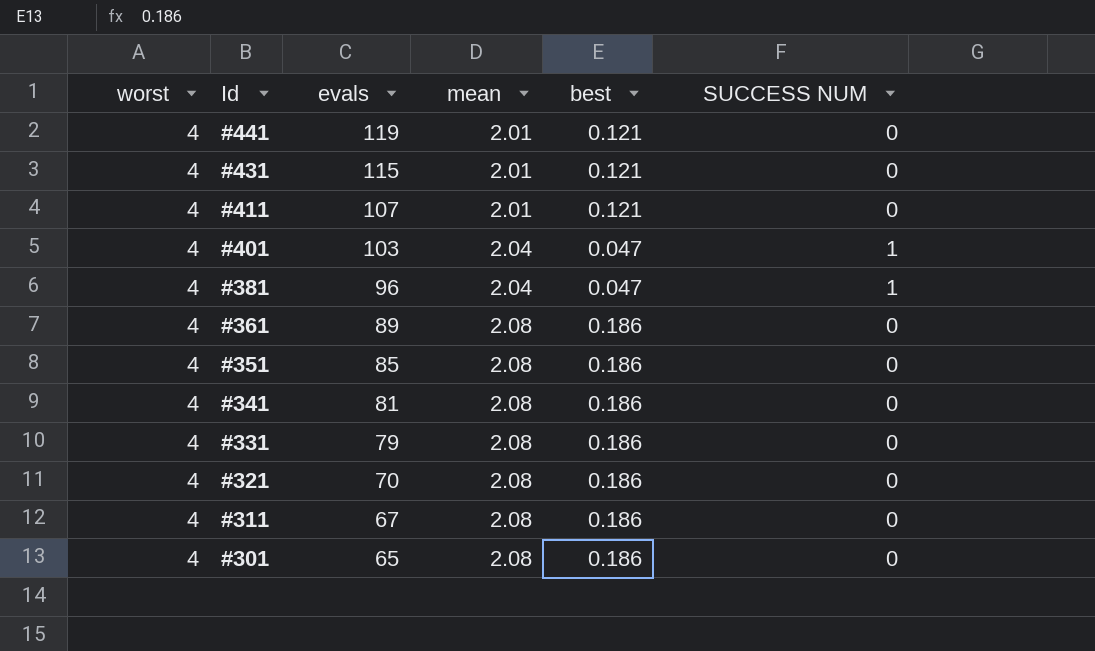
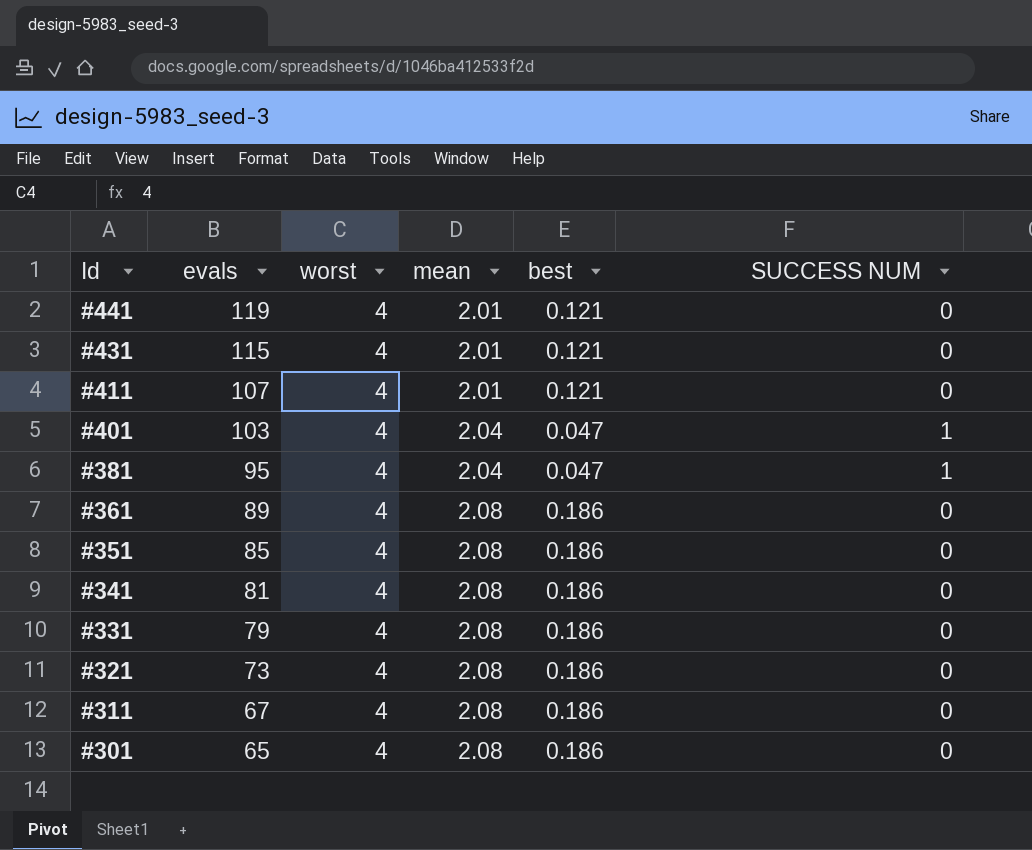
column worst | position: 1 -> 3
#381 | evals: 96 -> 95
#321 | evals: 70 -> 73

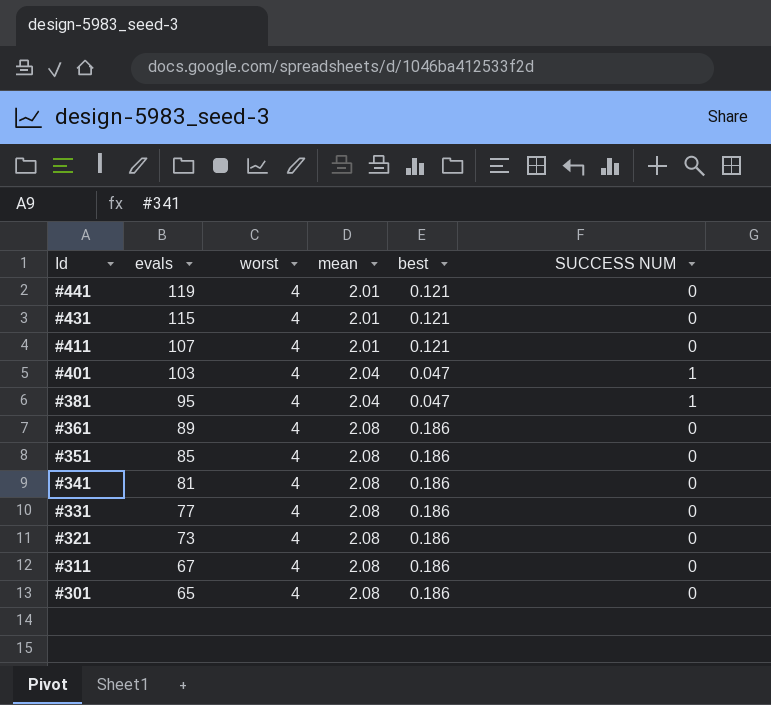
#331 | evals: 79 -> 77

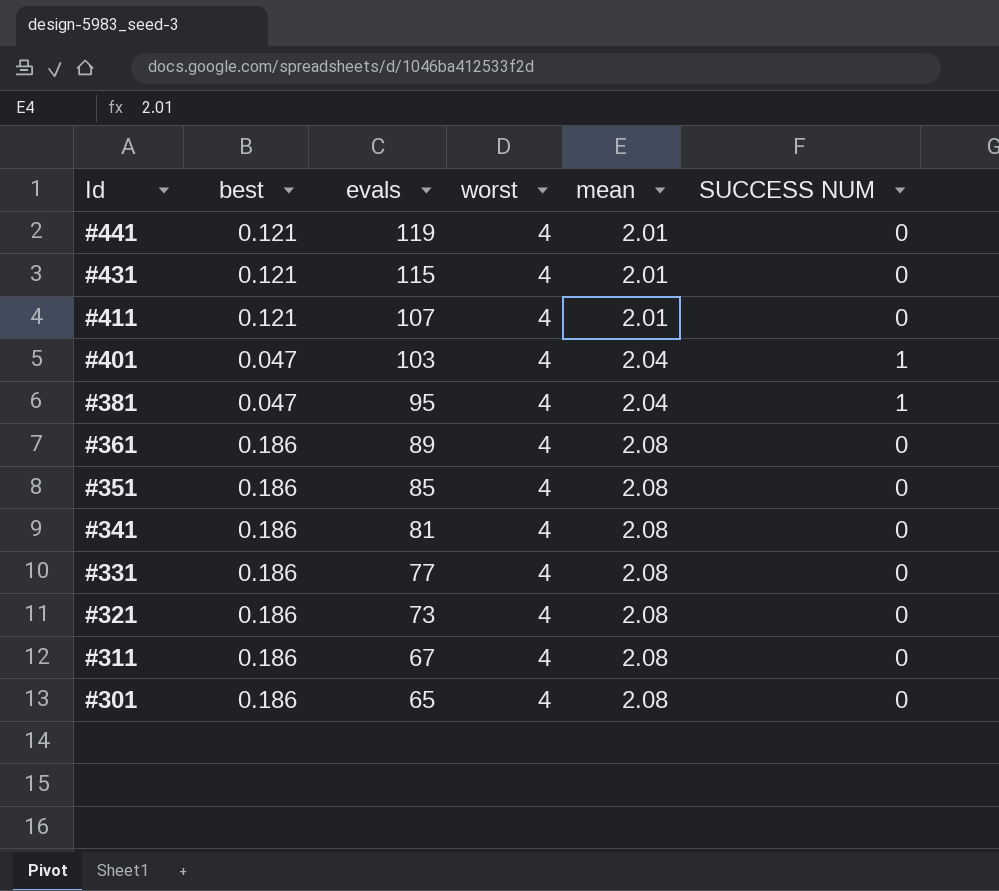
column best | position: 5 -> 2

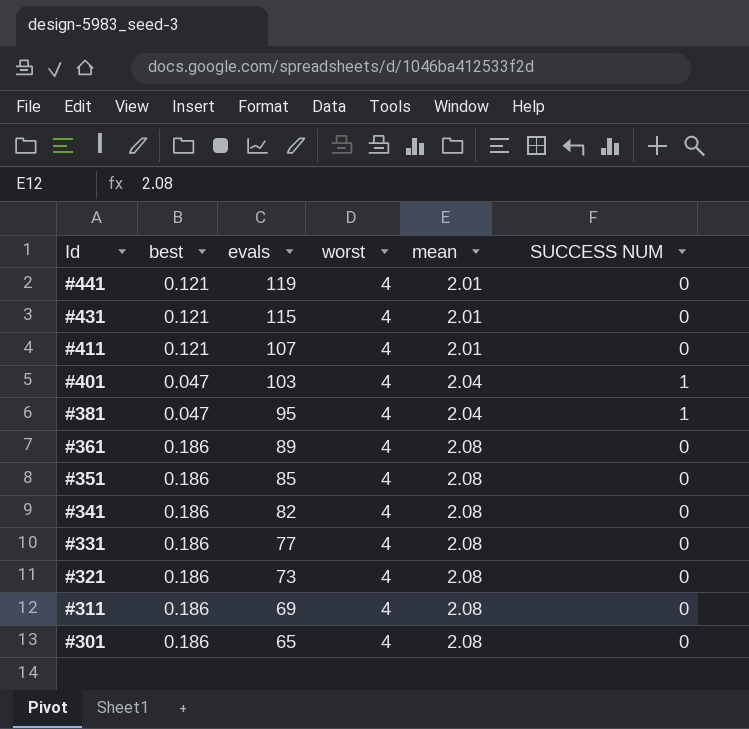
#341 | evals: 81 -> 82
#311 | evals: 67 -> 69

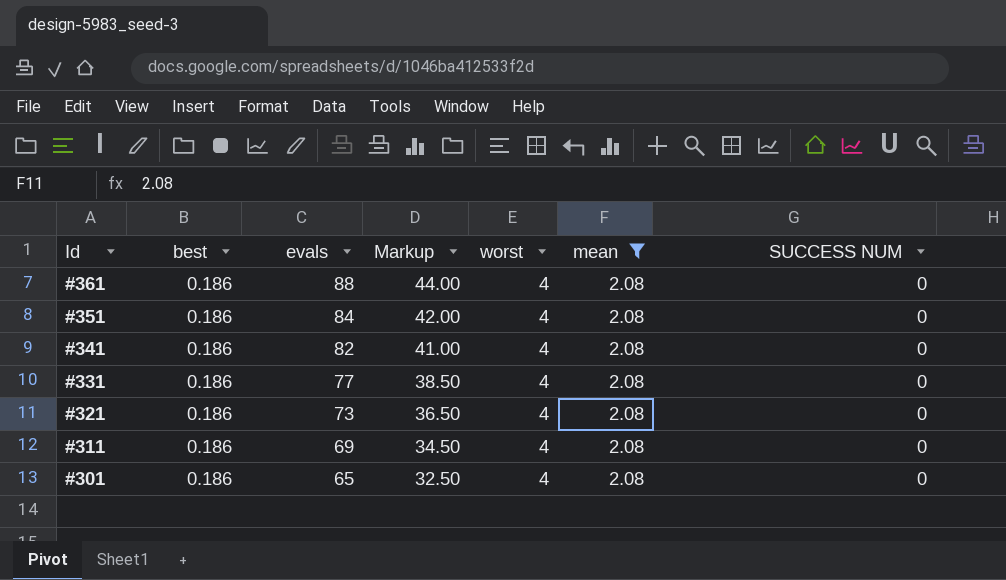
filter: none -> mean = 2.08
column Markup | formula: none -> [evals] * 0.5
#361 | evals: 89 -> 88
#351 | evals: 85 -> 84

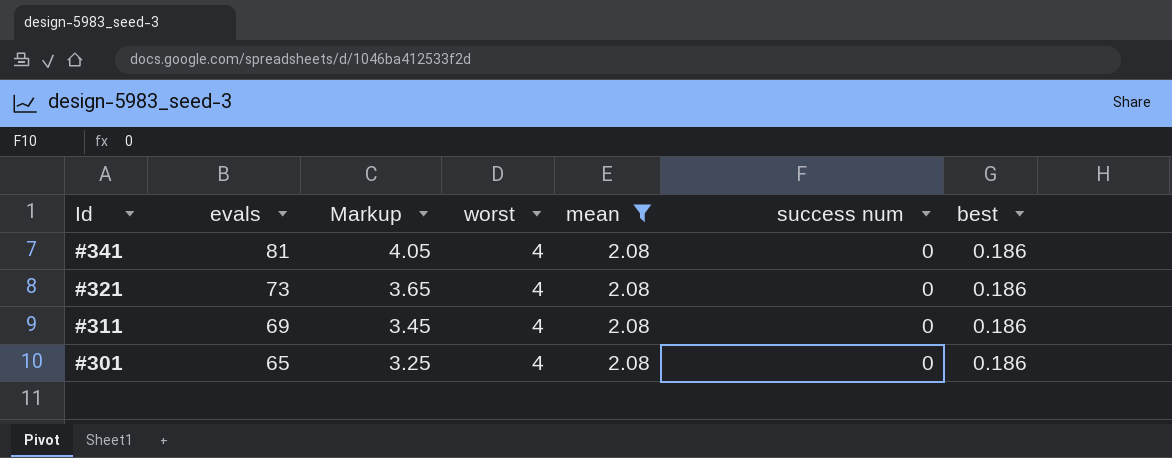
column Markup | formula: [evals] * 0.5 -> [evals] * 0.05
column name: SUCCESS NUM -> success num
column best | position: 2 -> 7
row #361: 0.186 | 88 | 44.00 | 4 | 2.08 | 0 -> none
row #351: 0.186 | 84 | 42.00 | 4 | 2.08 | 0 -> none
row #331: 0.186 | 77 | 38.50 | 4 | 2.08 | 0 -> none
#341 | evals: 82 -> 81

